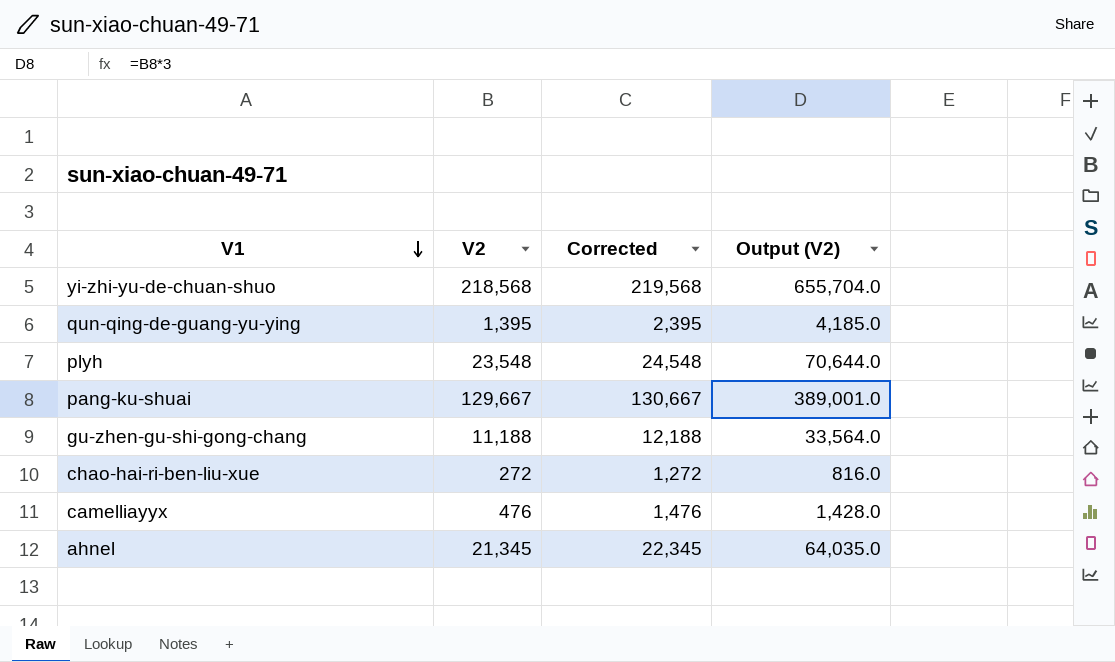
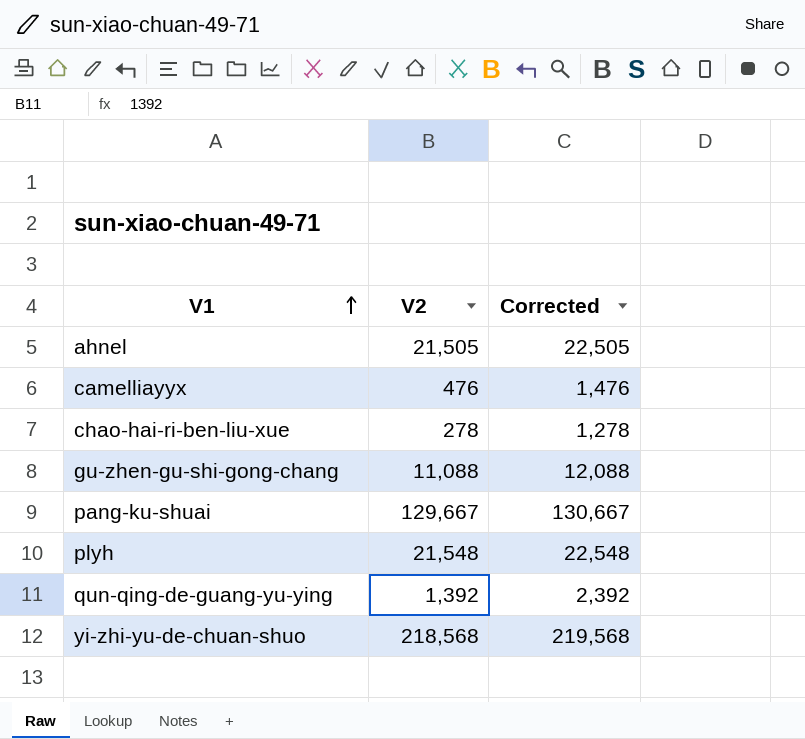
row order: V1 descending -> V1 ascending
column Output (V2) | formula: [V2] * 3 -> none
ahnel | V2: 21,345 -> 21,505
ahnel | Corrected: 22,345 -> 22,505
chao-hai-ri-ben-liu-xue | V2: 272 -> 278
chao-hai-ri-ben-liu-xue | Corrected: 1,272 -> 1,278
gu-zhen-gu-shi-gong-chang | V2: 11,188 -> 11,088
gu-zhen-gu-shi-gong-chang | Corrected: 12,188 -> 12,088
plyh | V2: 23,548 -> 21,548
plyh | Corrected: 24,548 -> 22,548
qun-qing-de-guang-yu-ying | V2: 1,395 -> 1,392
qun-qing-de-guang-yu-ying | Corrected: 2,395 -> 2,392

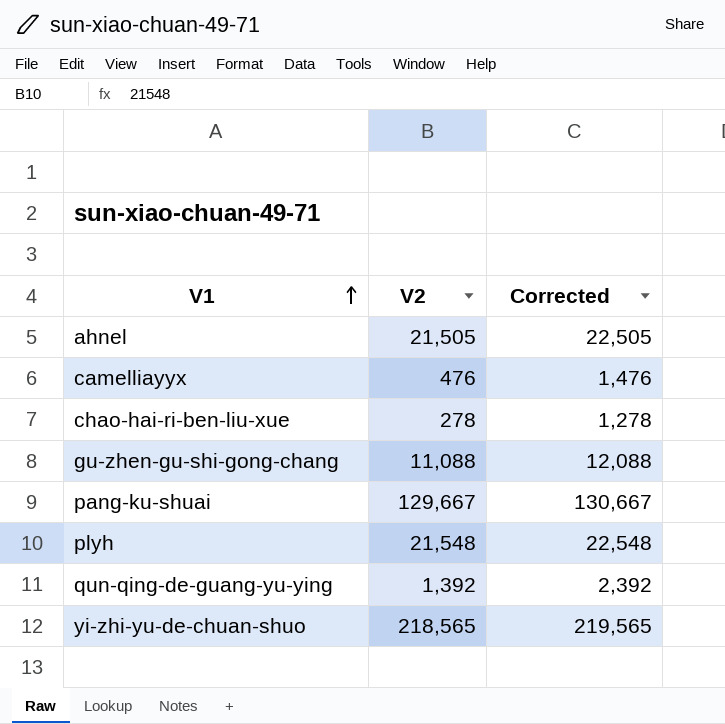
yi-zhi-yu-de-chuan-shuo | V2: 218,568 -> 218,565
yi-zhi-yu-de-chuan-shuo | Corrected: 219,568 -> 219,565

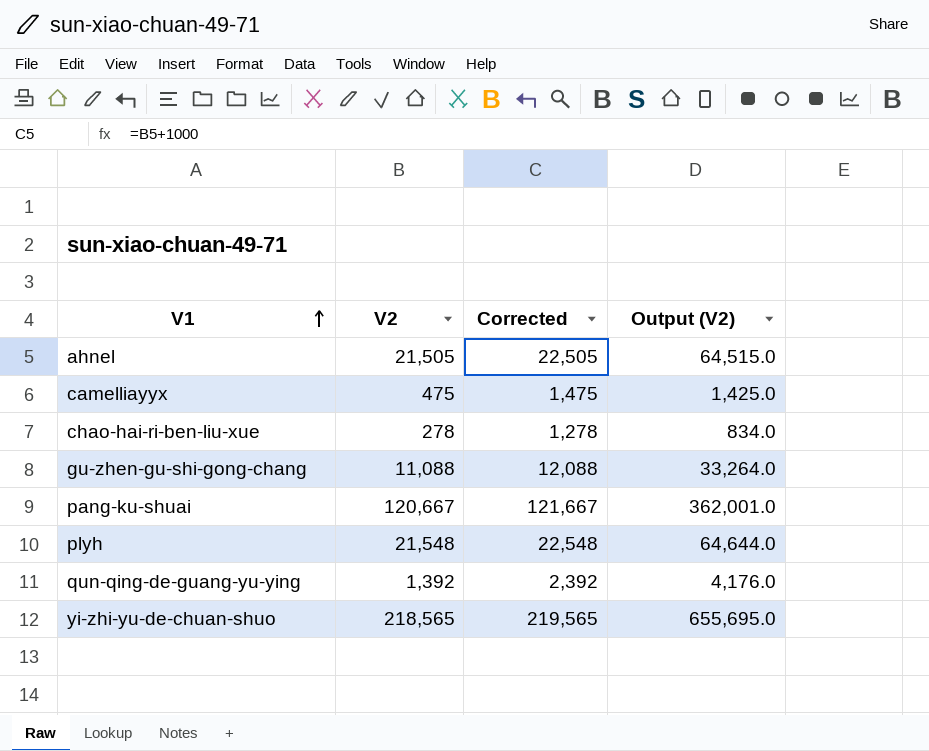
column Output (V2) | formula: none -> [V2] * 3
camelliayyx | V2: 476 -> 475
camelliayyx | Corrected: 1,476 -> 1,475
pang-ku-shuai | V2: 129,667 -> 120,667
pang-ku-shuai | Corrected: 130,667 -> 121,667

